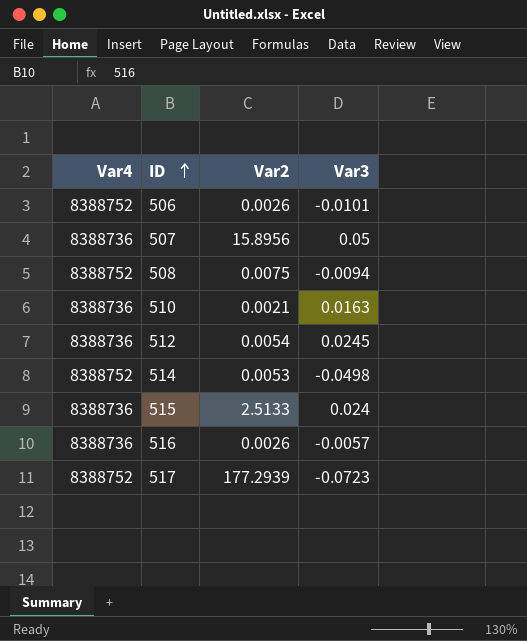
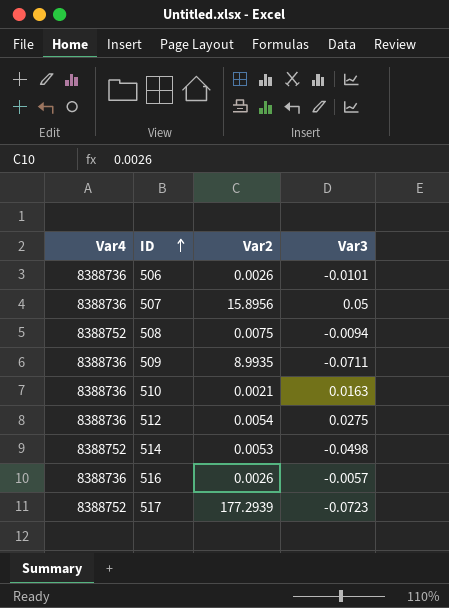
row 515: 8388736 | 2.5133 | 0.024 -> none
506 | Var4: 8388752 -> 8388736
row 509: none -> 8388736 | 8.9935 | -0.0711
512 | Var3: 0.0245 -> 0.0275

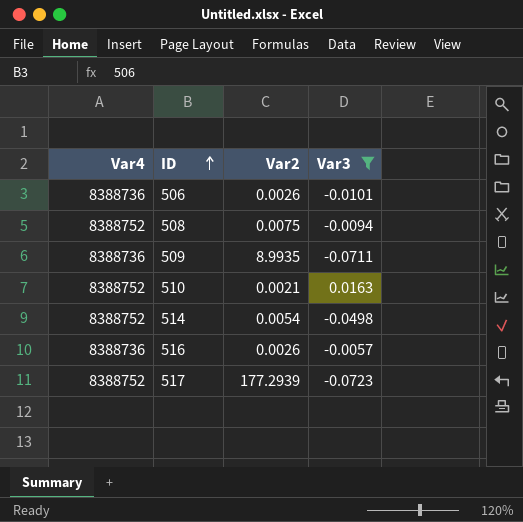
filter: none -> Var3 <= 0.0163
510 | Var4: 8388736 -> 8388752
514 | Var2: 0.0053 -> 0.0054

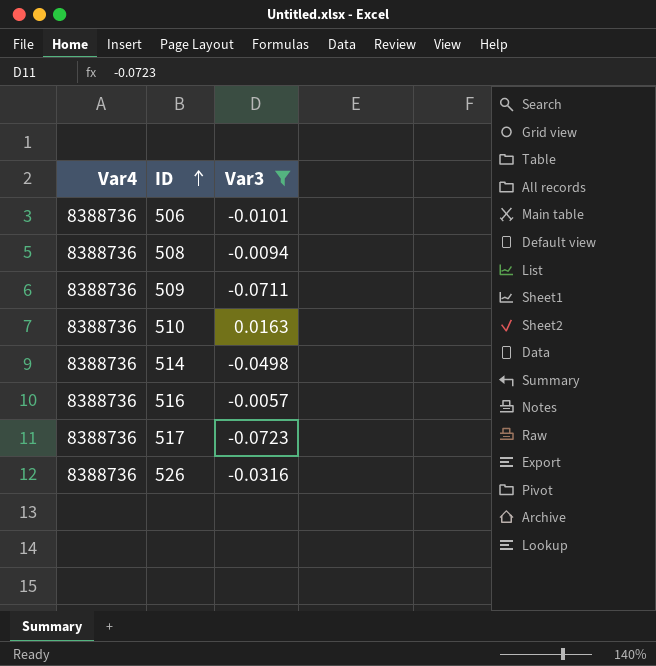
column Var2 | position: 3 -> none
508 | Var4: 8388752 -> 8388736
510 | Var4: 8388752 -> 8388736
514 | Var4: 8388752 -> 8388736
517 | Var4: 8388752 -> 8388736
row 526: none -> 8388736 | -0.0316

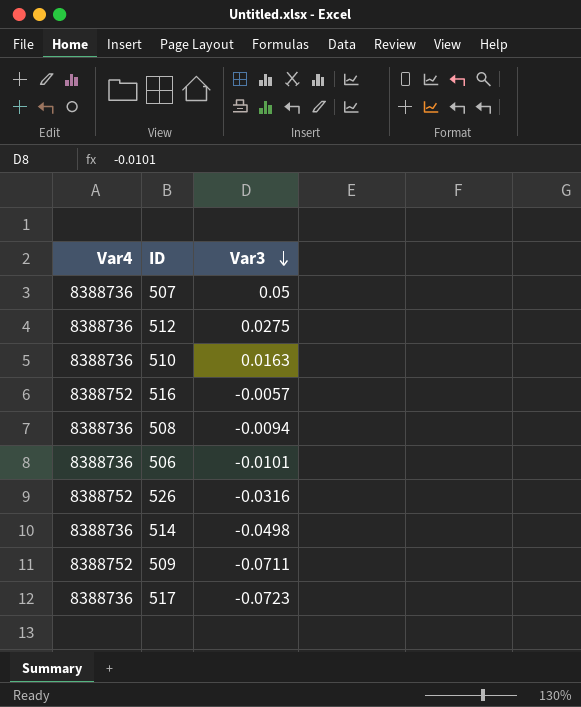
filter: Var3 <= 0.0163 -> none
row order: ID ascending -> Var3 descending
516 | Var4: 8388736 -> 8388752
526 | Var4: 8388736 -> 8388752
509 | Var4: 8388736 -> 8388752

